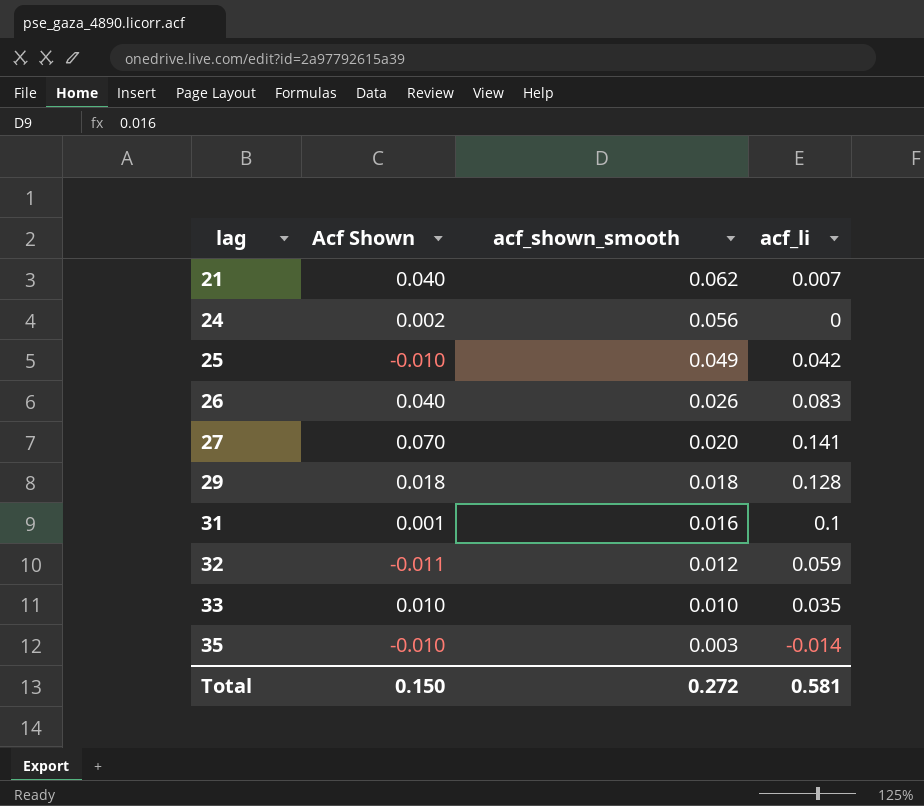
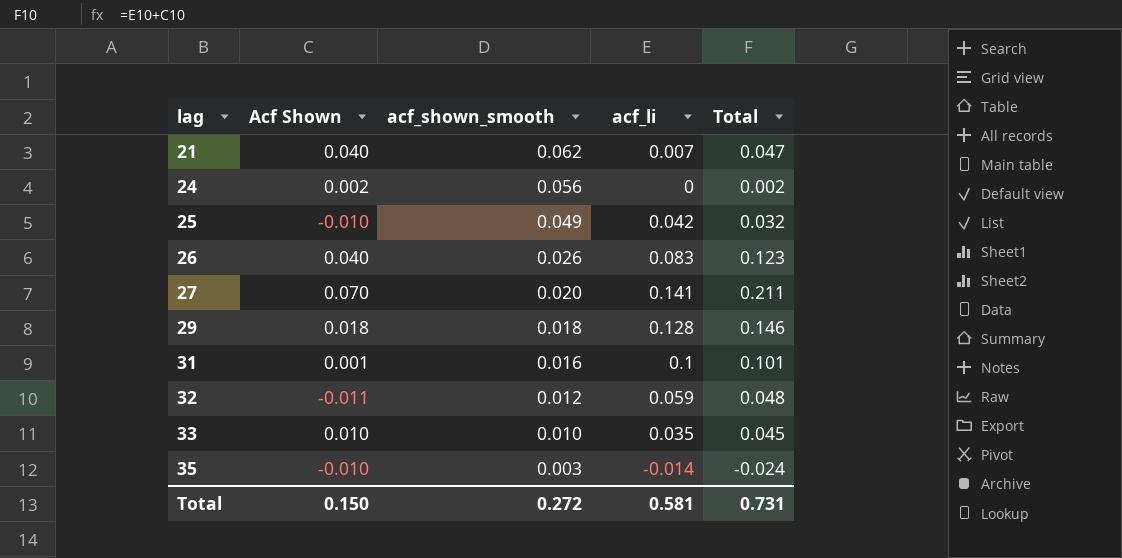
column Total | formula: none -> [Acf Shown] + [acf_li]

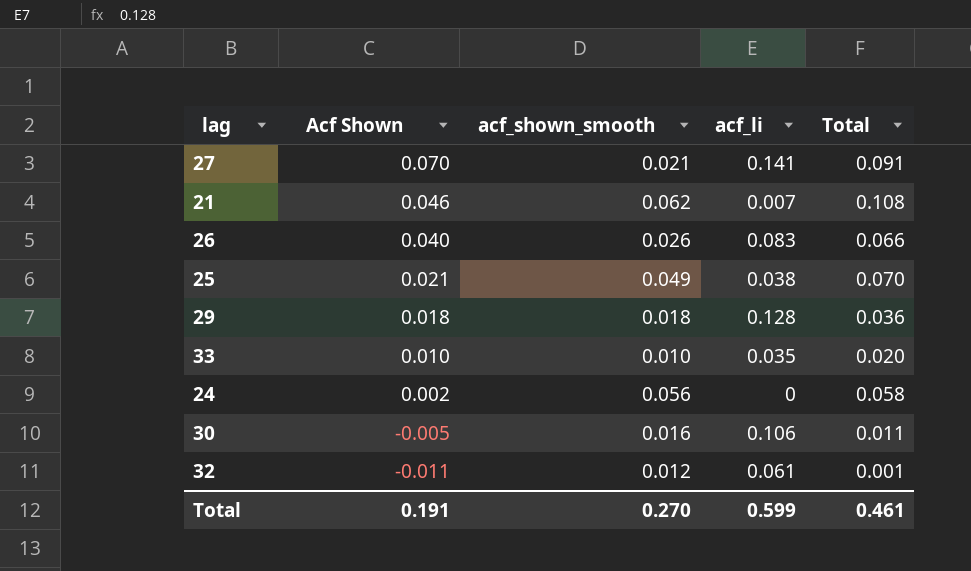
row order: lag ascending -> Acf Shown descending
column Total | formula: [Acf Shown] + [acf_li] -> [Acf Shown] + [acf_shown_smooth]
row 31: 0.001 | 0.016 | 0.1 | 0.101 -> none
row 35: -0.010 | 0.003 | -0.014 | -0.024 -> none
27 | acf_shown_smooth: 0.020 -> 0.021
21 | Acf Shown: 0.040 -> 0.046
25 | Acf Shown: -0.010 -> 0.021
25 | acf_li: 0.042 -> 0.038
row 30: none -> -0.005 | 0.016 | 0.106 | 0.011
32 | acf_li: 0.059 -> 0.061
Total | Acf Shown: 0.150 -> 0.191
Total | acf_shown_smooth: 0.272 -> 0.270
Total | acf_li: 0.581 -> 0.599
Total | Total: 0.731 -> 0.461

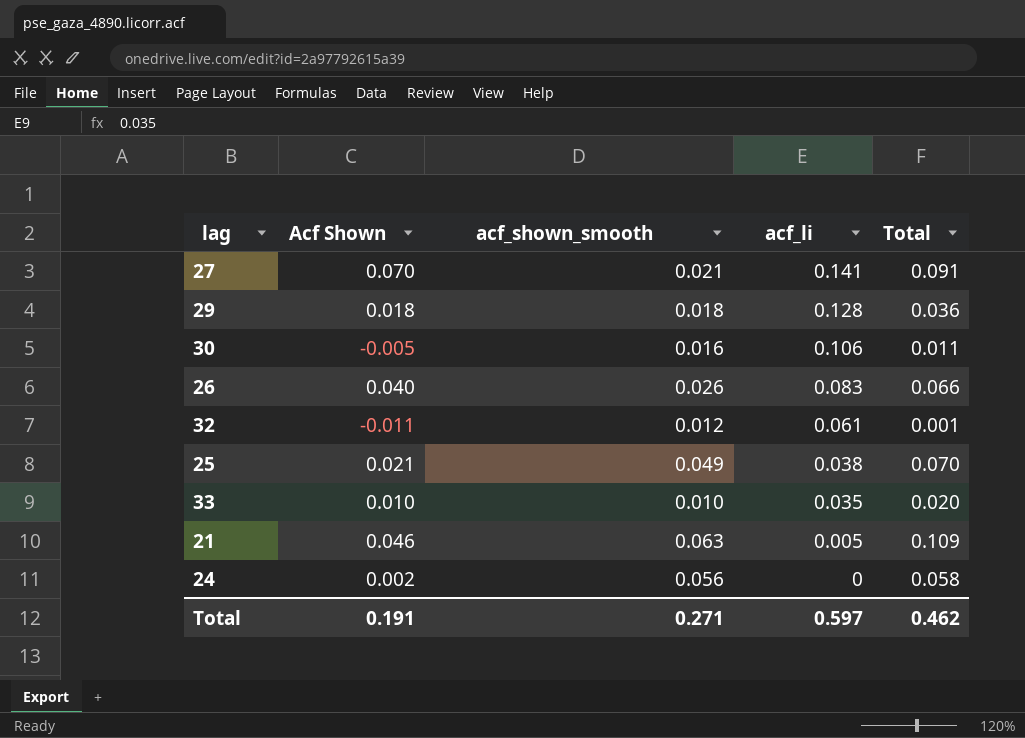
row order: Acf Shown descending -> acf_li descending
21 | acf_shown_smooth: 0.062 -> 0.063
21 | acf_li: 0.007 -> 0.005
21 | Total: 0.108 -> 0.109
Total | acf_shown_smooth: 0.270 -> 0.271
Total | acf_li: 0.599 -> 0.597
Total | Total: 0.461 -> 0.462

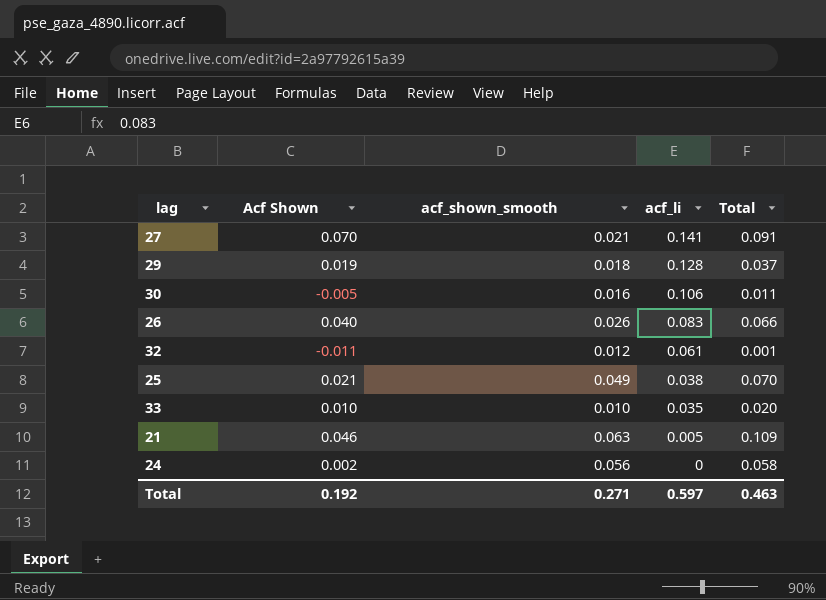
29 | Acf Shown: 0.018 -> 0.019
29 | Total: 0.036 -> 0.037
Total | Acf Shown: 0.191 -> 0.192
Total | Total: 0.462 -> 0.463

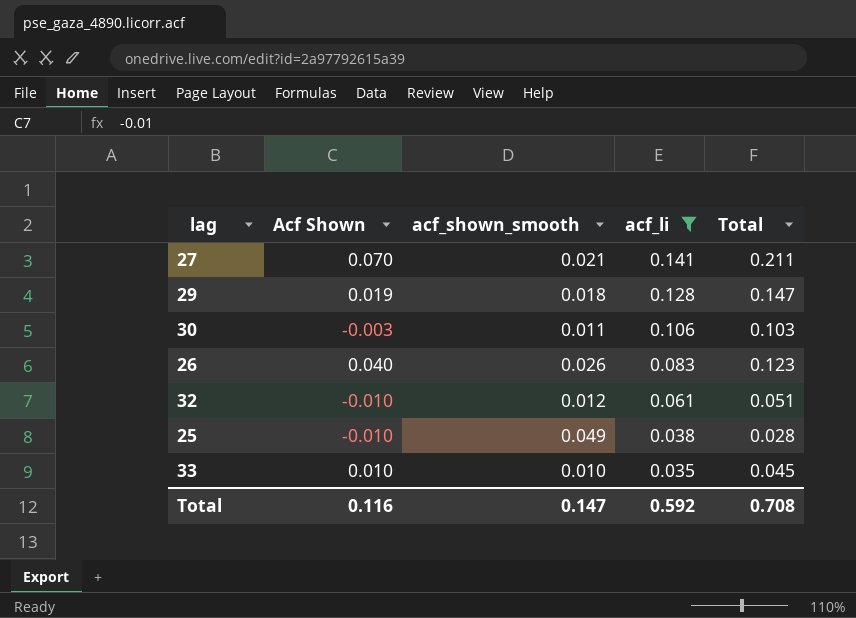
filter: none -> acf_li >= 0.035
column Total | formula: [Acf Shown] + [acf_shown_smooth] -> [Acf Shown] + [acf_li]
30 | Acf Shown: -0.005 -> -0.003
30 | acf_shown_smooth: 0.016 -> 0.011
32 | Acf Shown: -0.011 -> -0.010
25 | Acf Shown: 0.021 -> -0.010
Total | Acf Shown: 0.192 -> 0.116
Total | acf_shown_smooth: 0.271 -> 0.147
Total | acf_li: 0.597 -> 0.592
Total | Total: 0.463 -> 0.708

